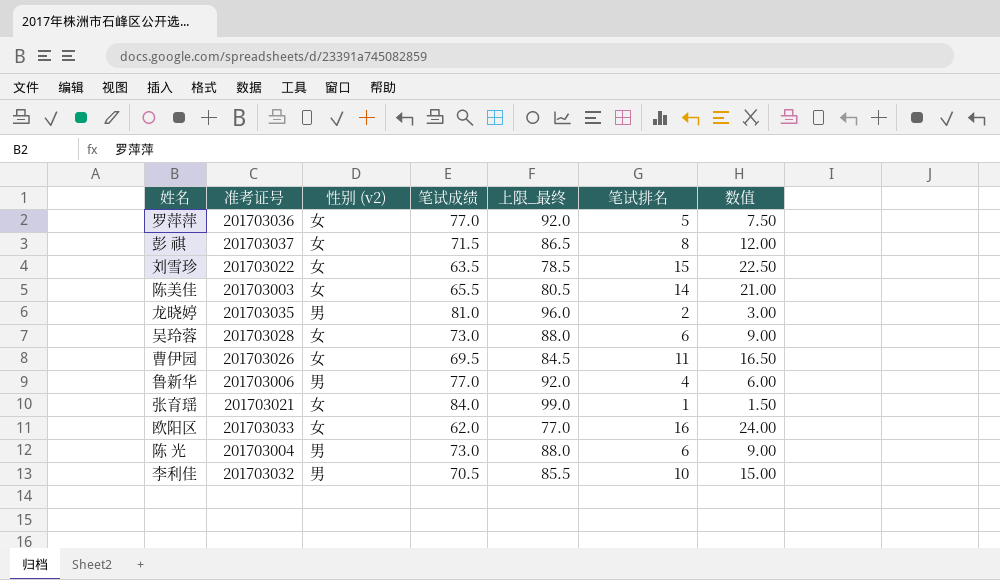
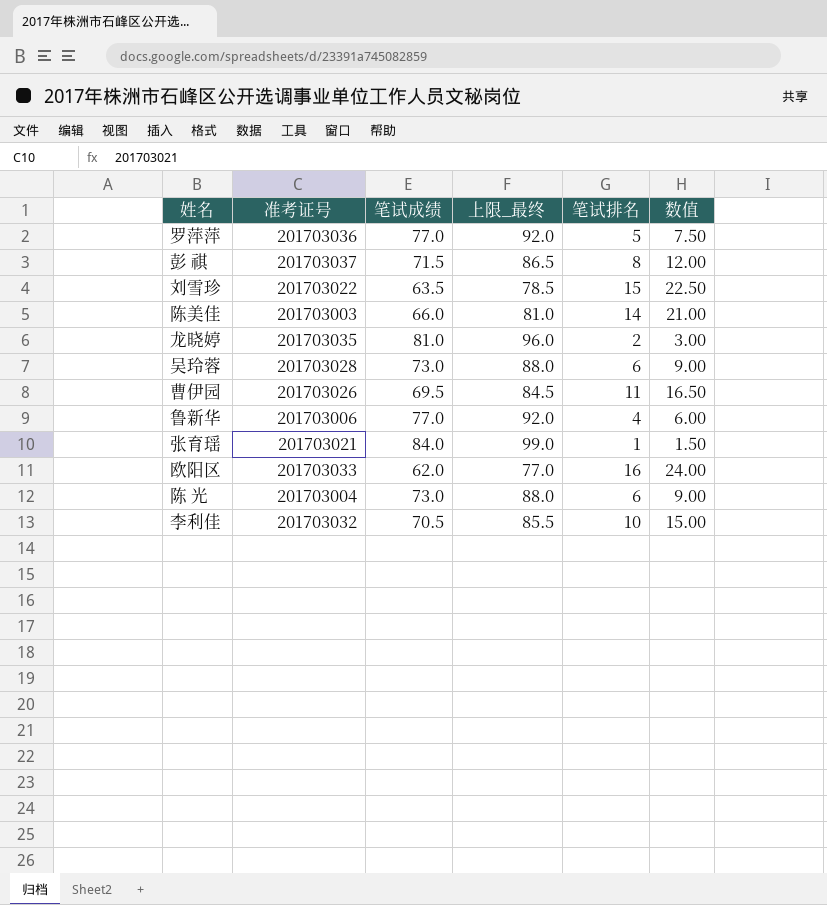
column 性别 (v2) | position: 3 -> none
陈美佳 | 笔试成绩: 65.5 -> 66.0
陈美佳 | 上限_最终: 80.5 -> 81.0

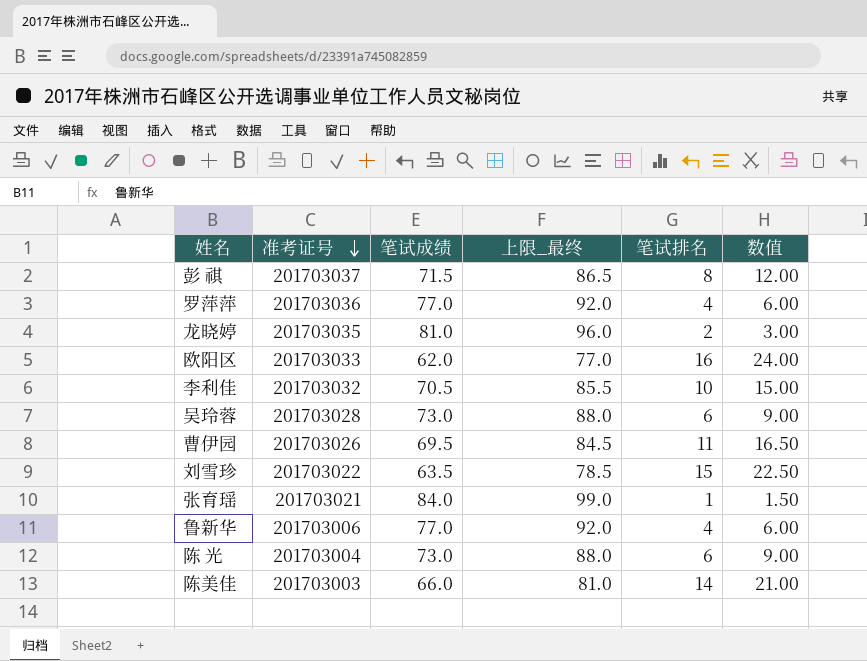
row order: none -> 准考证号 descending
罗萍萍 | 笔试排名: 5 -> 4
罗萍萍 | 数值: 7.50 -> 6.00

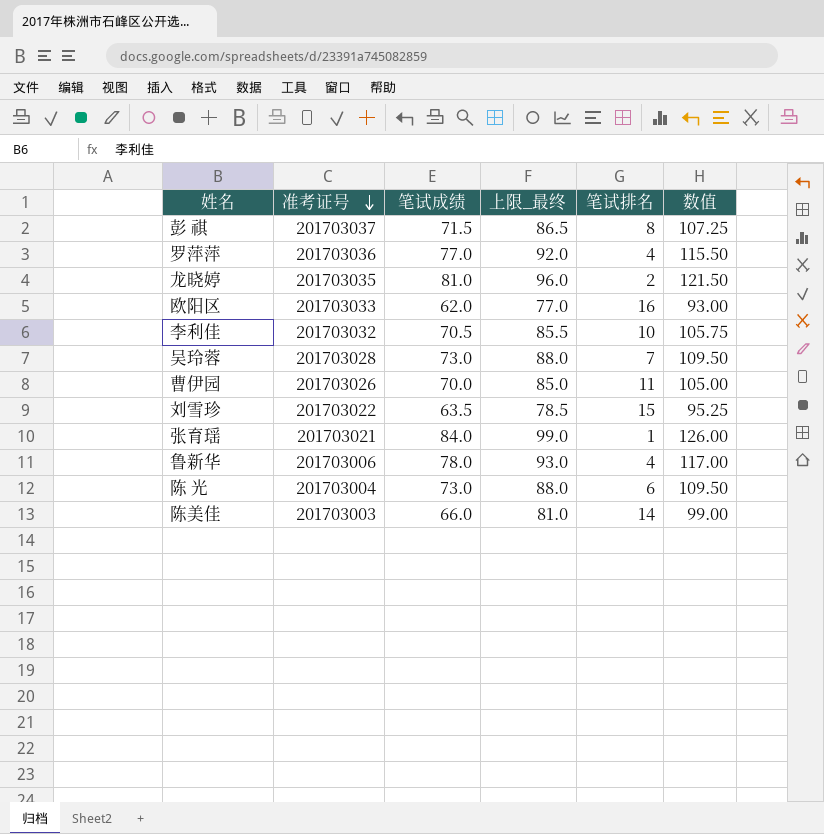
column 数值 | formula: [笔试排名] * 1.5 -> [笔试成绩] * 1.5
吴玲蓉 | 笔试排名: 6 -> 7
曹伊园 | 笔试成绩: 69.5 -> 70.0
曹伊园 | 上限_最终: 84.5 -> 85.0
鲁新华 | 笔试成绩: 77.0 -> 78.0
鲁新华 | 上限_最终: 92.0 -> 93.0

